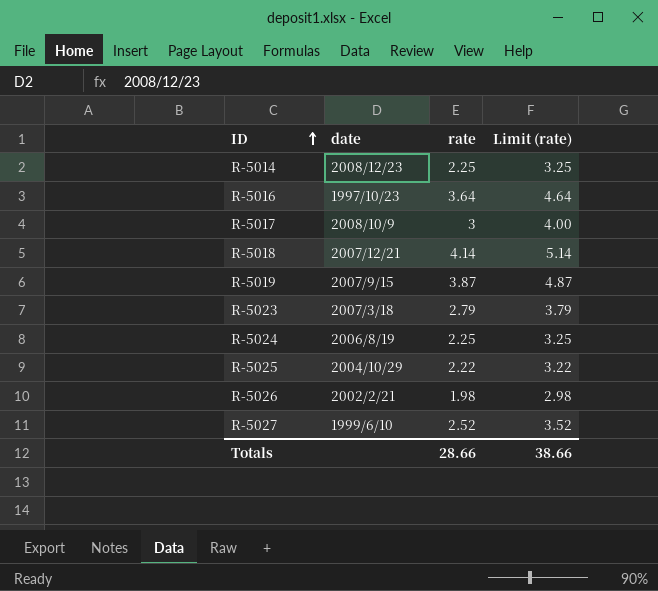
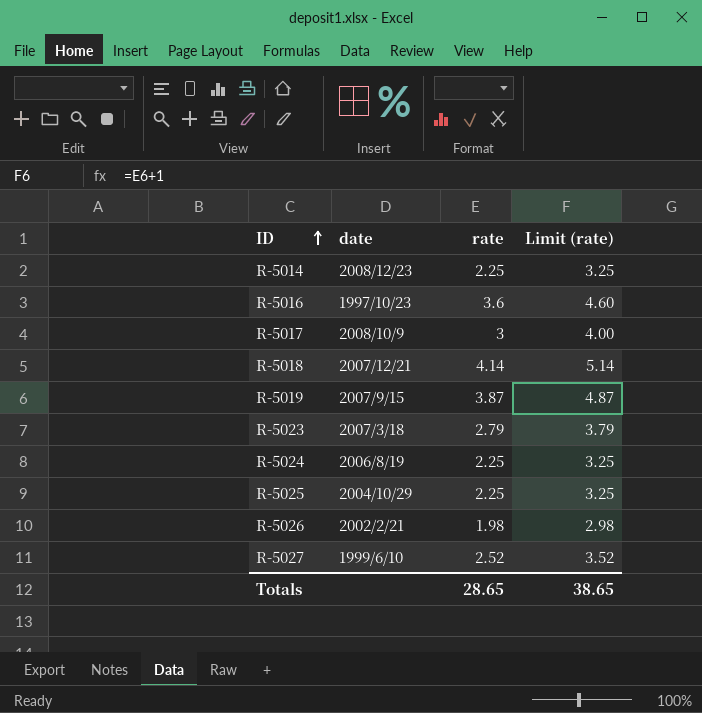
R-5016 | rate: 3.64 -> 3.6
R-5016 | Limit (rate): 4.64 -> 4.60
R-5025 | rate: 2.22 -> 2.25
R-5025 | Limit (rate): 3.22 -> 3.25
Totals | rate: 28.66 -> 28.65
Totals | Limit (rate): 38.66 -> 38.65

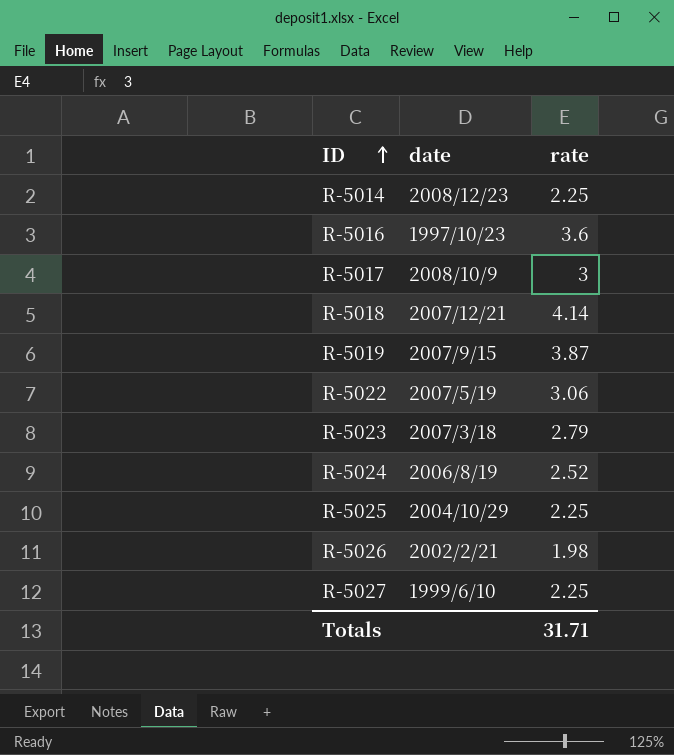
column Limit (rate) | formula: [rate] + 1 -> none
row R-5022: none -> 2007/5/19 | 3.06
R-5024 | rate: 2.25 -> 2.52
R-5027 | rate: 2.52 -> 2.25
Totals | rate: 28.65 -> 31.71

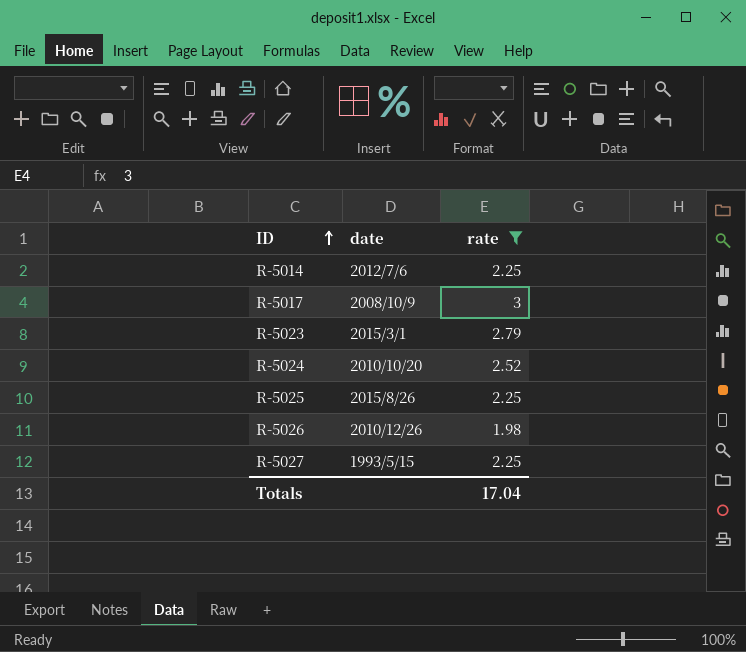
filter: none -> rate <= 3
R-5014 | date: 2008/12/23 -> 2012/7/6
R-5023 | date: 2007/3/18 -> 2015/3/1
R-5024 | date: 2006/8/19 -> 2010/10/20
R-5025 | date: 2004/10/29 -> 2015/8/26
R-5026 | date: 2002/2/21 -> 2010/12/26
R-5027 | date: 1999/6/10 -> 1993/5/15
Totals | rate: 31.71 -> 17.04

